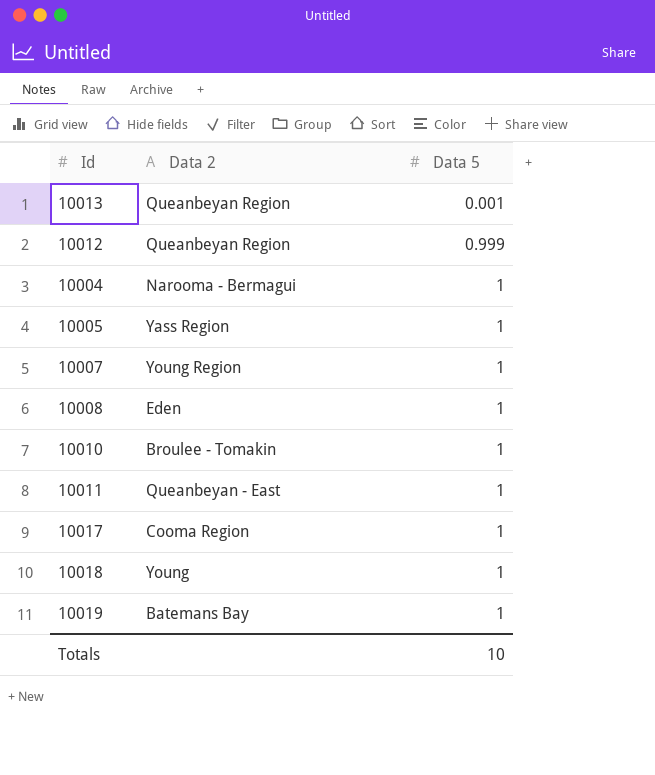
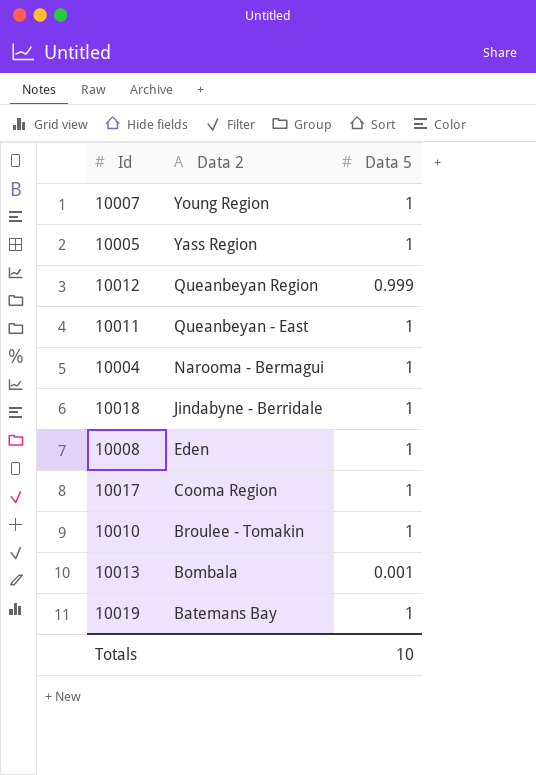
row order: Data 5 ascending -> Data 2 descending
10018 | Data 2: Young -> Jindabyne - Berridale
10013 | Data 2: Queanbeyan Region -> Bombala

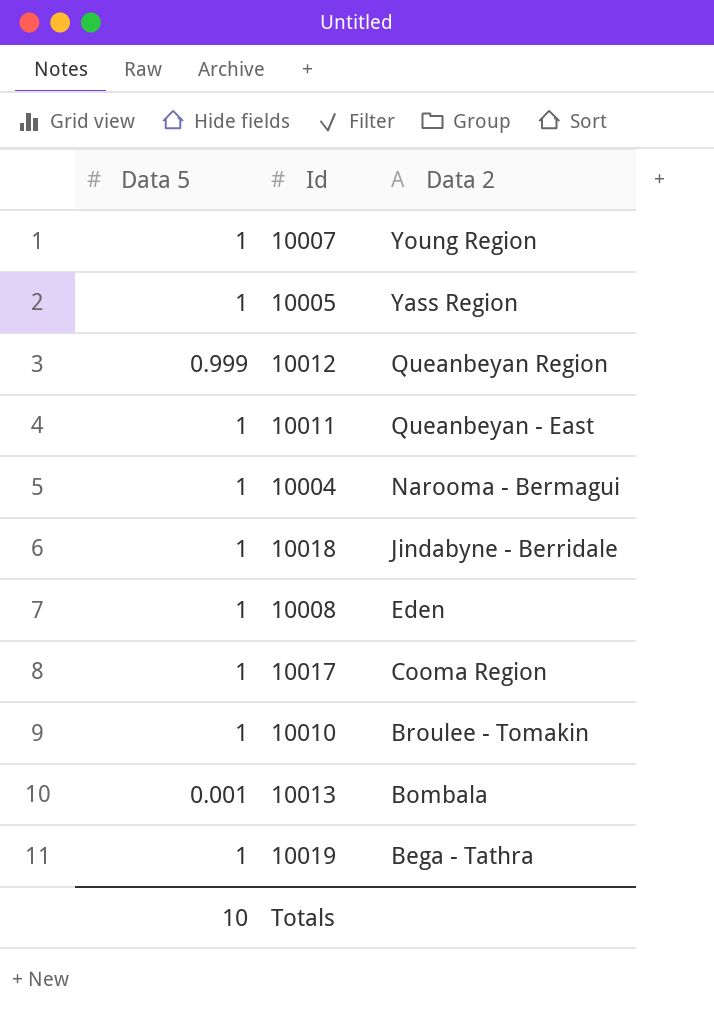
column Data 5 | position: 3 -> 1
10019 | Data 2: Batemans Bay -> Bega - Tathra

